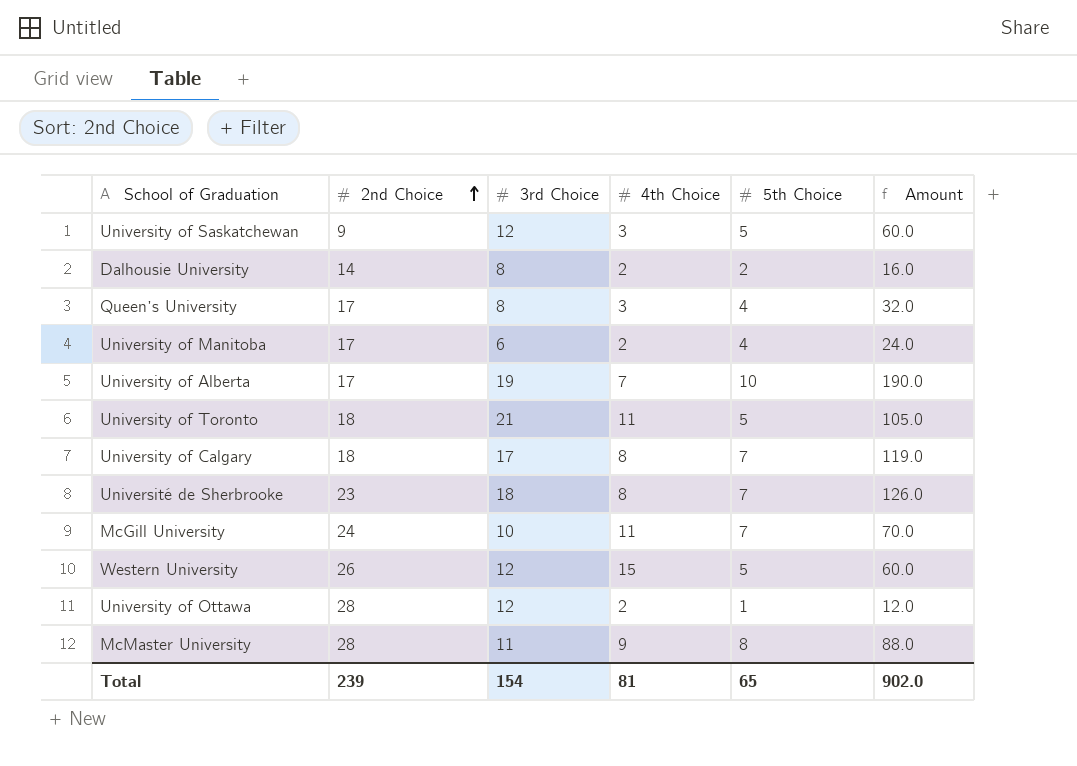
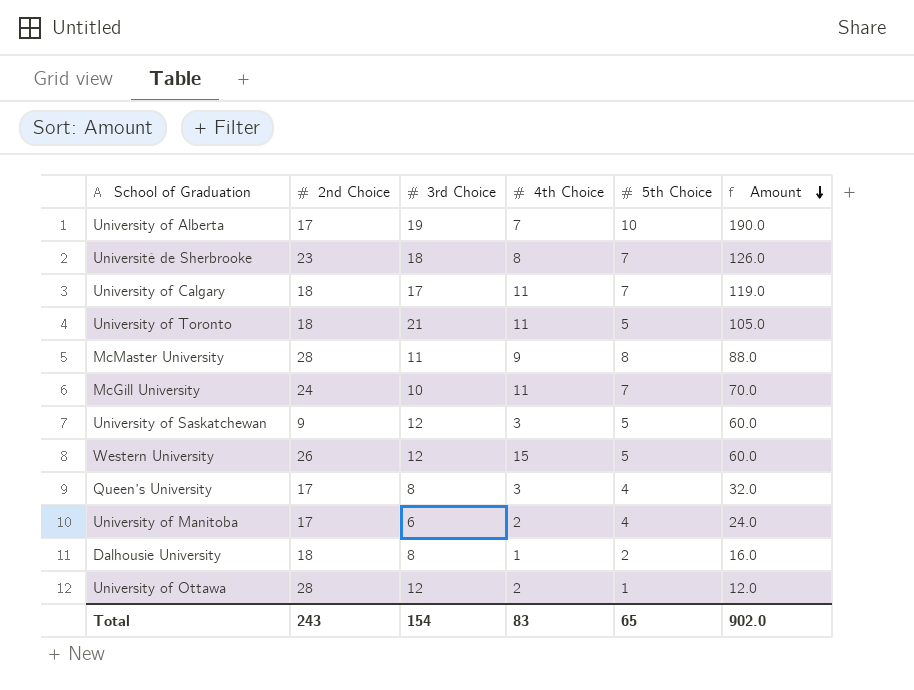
row order: 2nd Choice ascending -> Amount descending
University of Calgary | 4th Choice: 8 -> 11
Dalhousie University | 2nd Choice: 14 -> 18
Dalhousie University | 4th Choice: 2 -> 1
Total | 2nd Choice: 239 -> 243
Total | 4th Choice: 81 -> 83

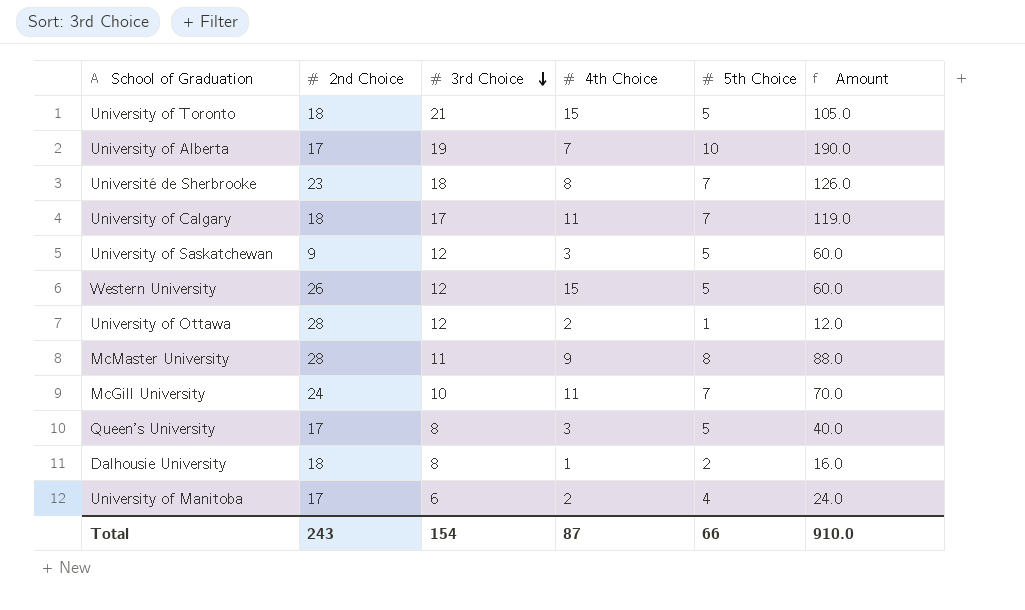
row order: Amount descending -> 3rd Choice descending
University of Toronto | 4th Choice: 11 -> 15
Queen’s University | 5th Choice: 4 -> 5
Queen’s University | Amount: 32.0 -> 40.0
Total | 4th Choice: 83 -> 87
Total | 5th Choice: 65 -> 66
Total | Amount: 902.0 -> 910.0

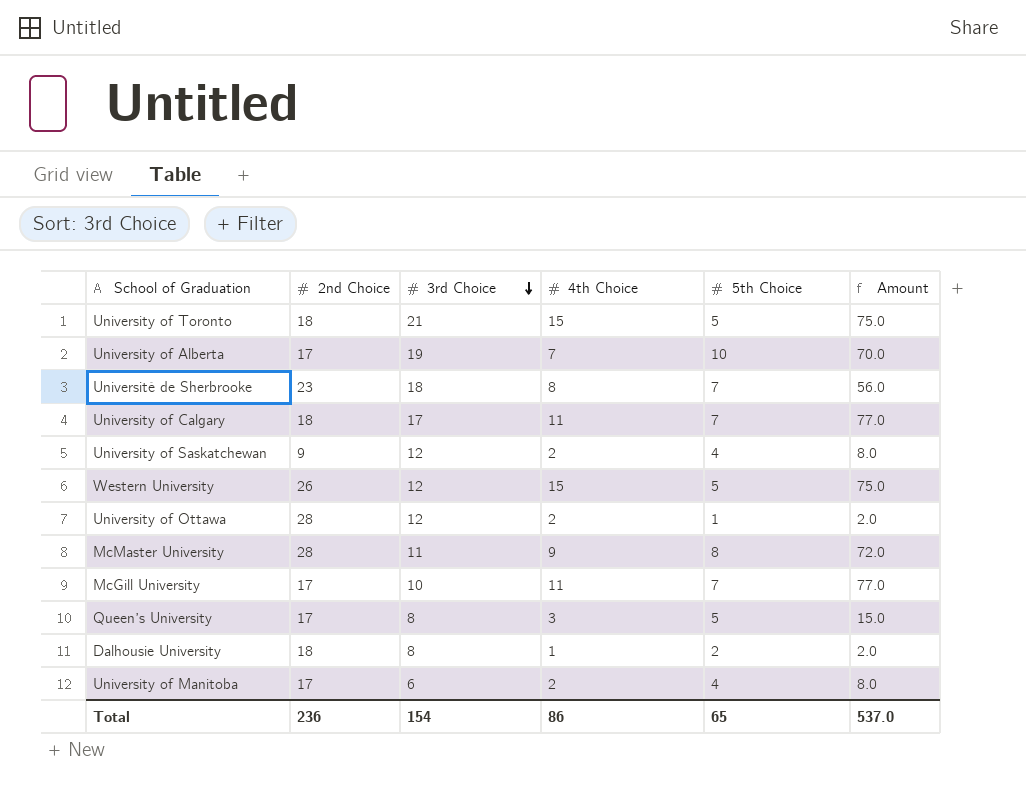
column Amount | formula: [3rd Choice] * [5th Choice] -> [4th Choice] * [5th Choice]
University of Saskatchewan | 4th Choice: 3 -> 2
University of Saskatchewan | 5th Choice: 5 -> 4
McGill University | 2nd Choice: 24 -> 17
Total | 2nd Choice: 243 -> 236
Total | 4th Choice: 87 -> 86
Total | 5th Choice: 66 -> 65
Total | Amount: 910.0 -> 537.0

